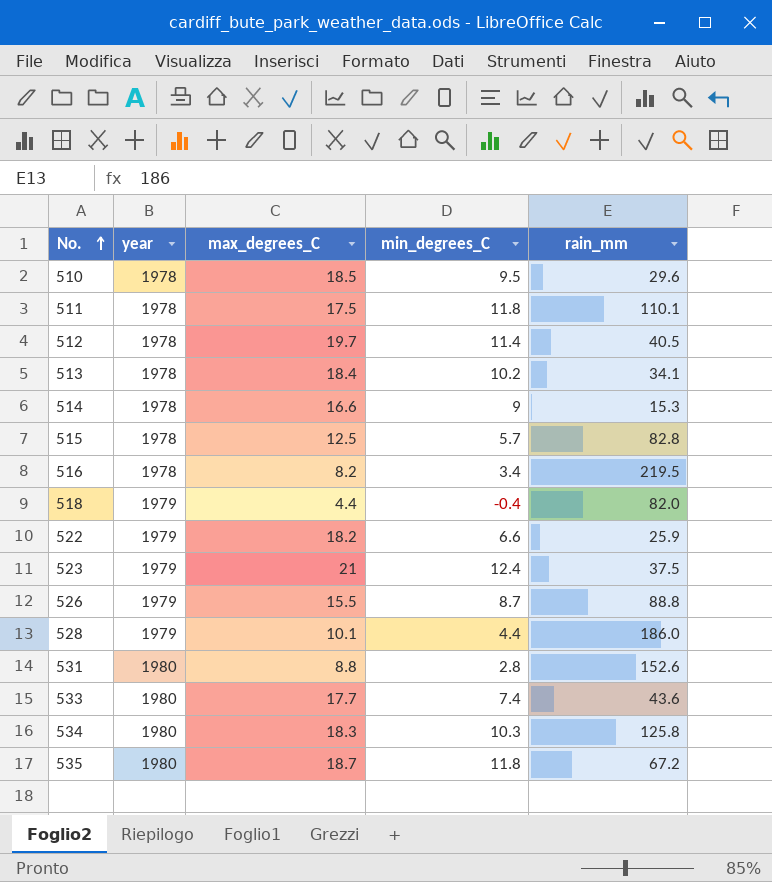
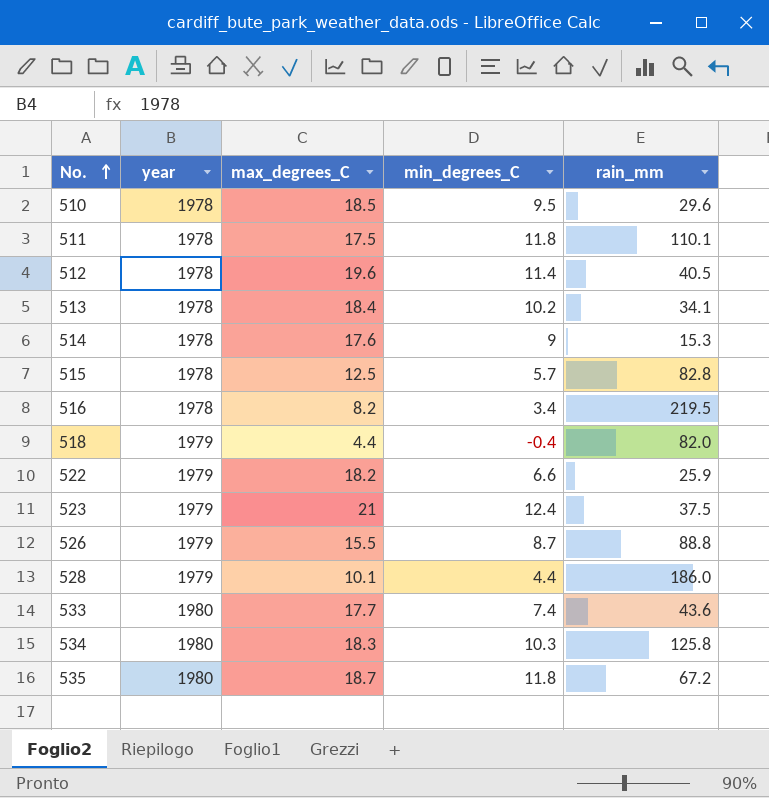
row 531: 1980 | 8.8 | 2.8 | 152.6 -> none
512 | max_degrees_C: 19.7 -> 19.6
514 | max_degrees_C: 16.6 -> 17.6

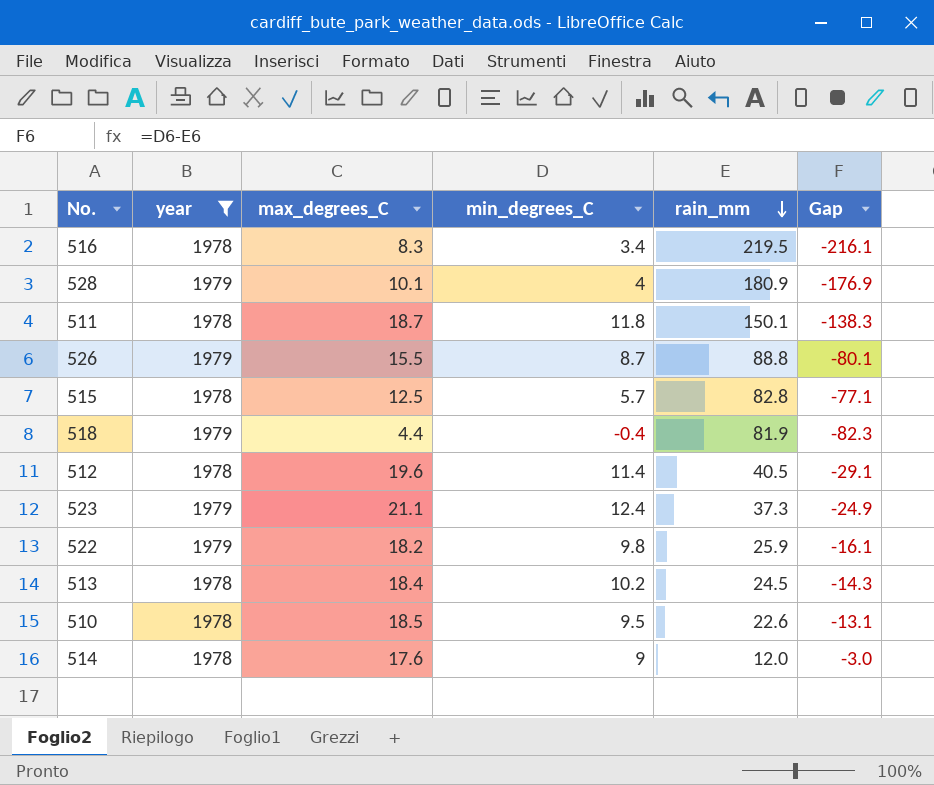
filter: none -> year != 1980
row order: No. ascending -> rain_mm descending
column Gap | formula: none -> [min_degrees_C] - [rain_mm]
516 | max_degrees_C: 8.2 -> 8.3
528 | min_degrees_C: 4.4 -> 4
528 | rain_mm: 186.0 -> 180.9
511 | max_degrees_C: 17.5 -> 18.7
511 | rain_mm: 110.1 -> 150.1
518 | rain_mm: 82.0 -> 81.9
523 | max_degrees_C: 21 -> 21.1
523 | rain_mm: 37.5 -> 37.3
522 | min_degrees_C: 6.6 -> 9.8
513 | rain_mm: 34.1 -> 24.5
510 | rain_mm: 29.6 -> 22.6
514 | rain_mm: 15.3 -> 12.0

